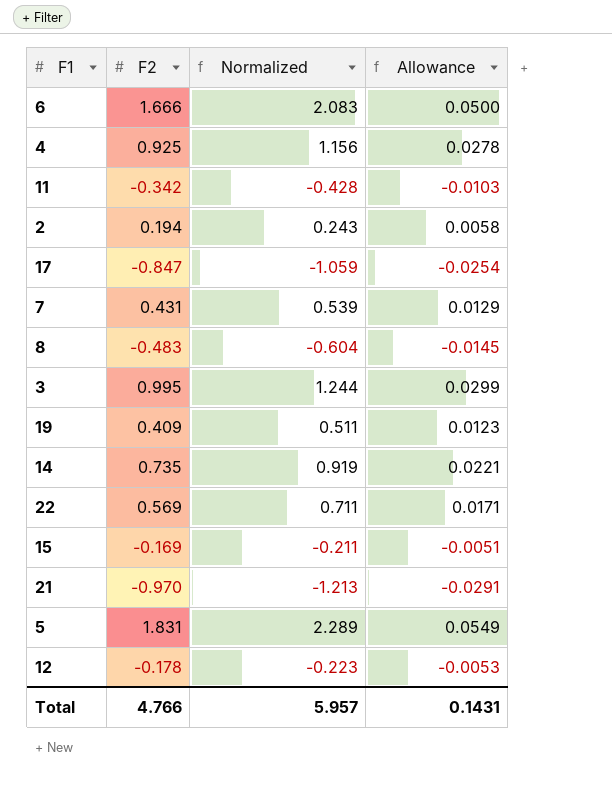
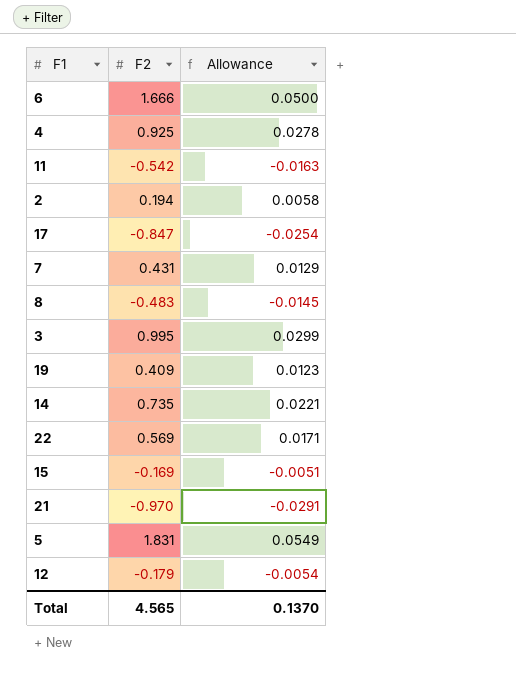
column Normalized | formula: [F2] * 1.25 -> none
11 | F2: -0.342 -> -0.542
11 | Allowance: -0.0103 -> -0.0163
12 | F2: -0.178 -> -0.179
12 | Allowance: -0.0053 -> -0.0054
Total | F2: 4.766 -> 4.565
Total | Allowance: 0.1431 -> 0.1370

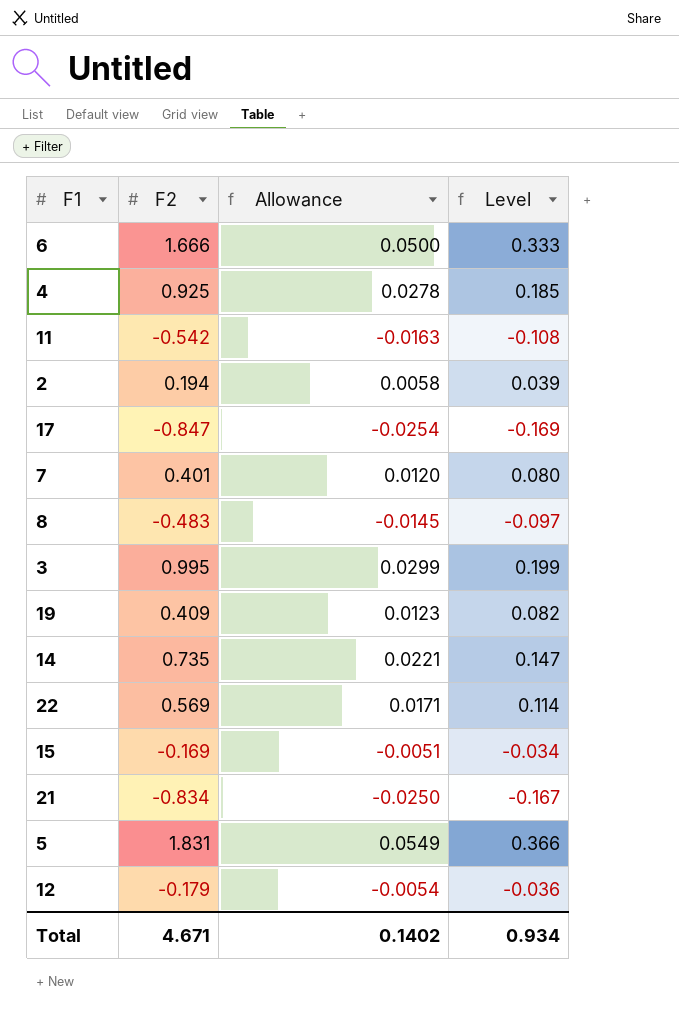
column Level | formula: none -> [F2] * 0.2
7 | F2: 0.431 -> 0.401
7 | Allowance: 0.0129 -> 0.0120
21 | F2: -0.970 -> -0.834
21 | Allowance: -0.0291 -> -0.0250
Total | F2: 4.565 -> 4.671
Total | Allowance: 0.1370 -> 0.1402

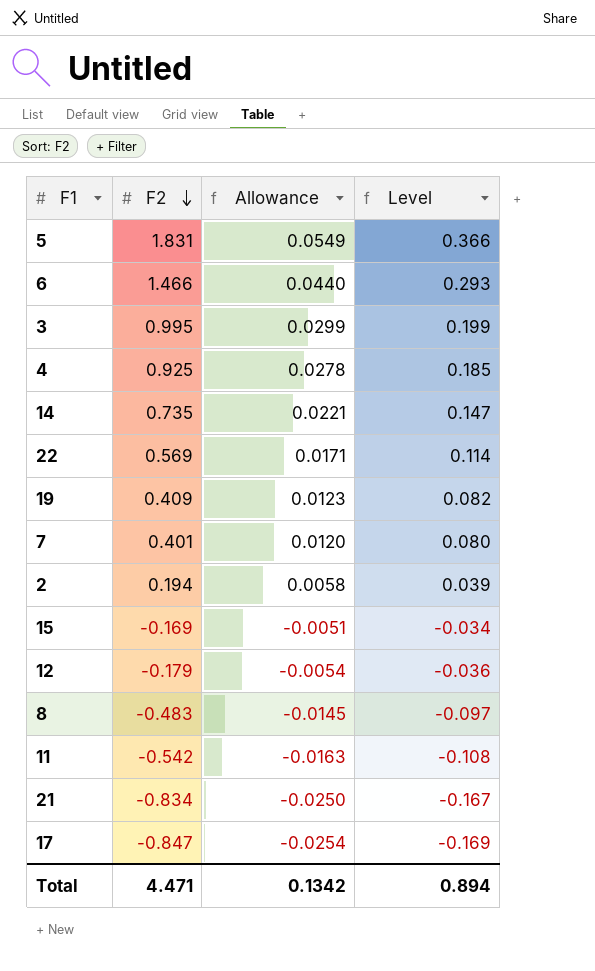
row order: none -> F2 descending
6 | F2: 1.666 -> 1.466
6 | Allowance: 0.0500 -> 0.0440
6 | Level: 0.333 -> 0.293
Total | F2: 4.671 -> 4.471
Total | Allowance: 0.1402 -> 0.1342
Total | Level: 0.934 -> 0.894

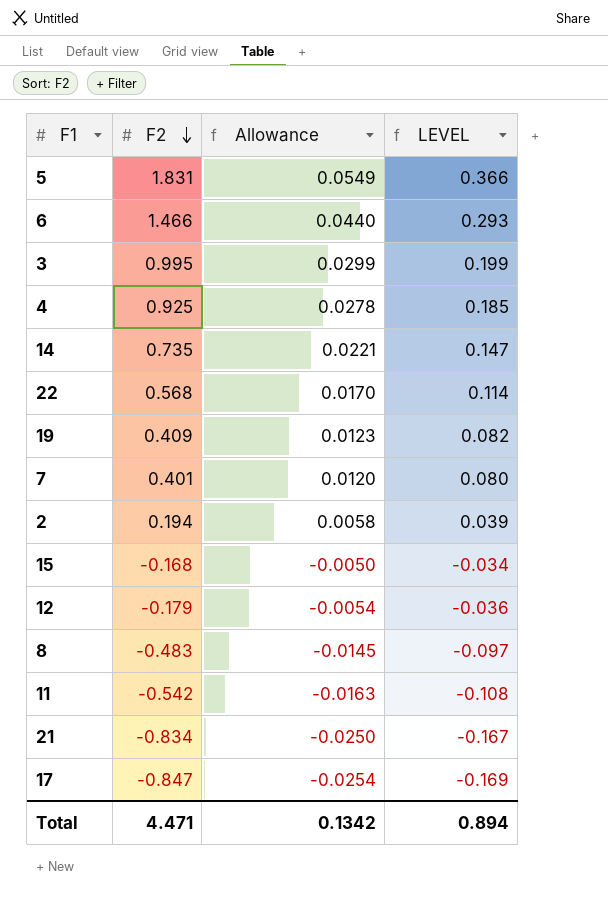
column name: Level -> LEVEL
22 | F2: 0.569 -> 0.568
22 | Allowance: 0.0171 -> 0.0170
15 | F2: -0.169 -> -0.168
15 | Allowance: -0.0051 -> -0.0050

